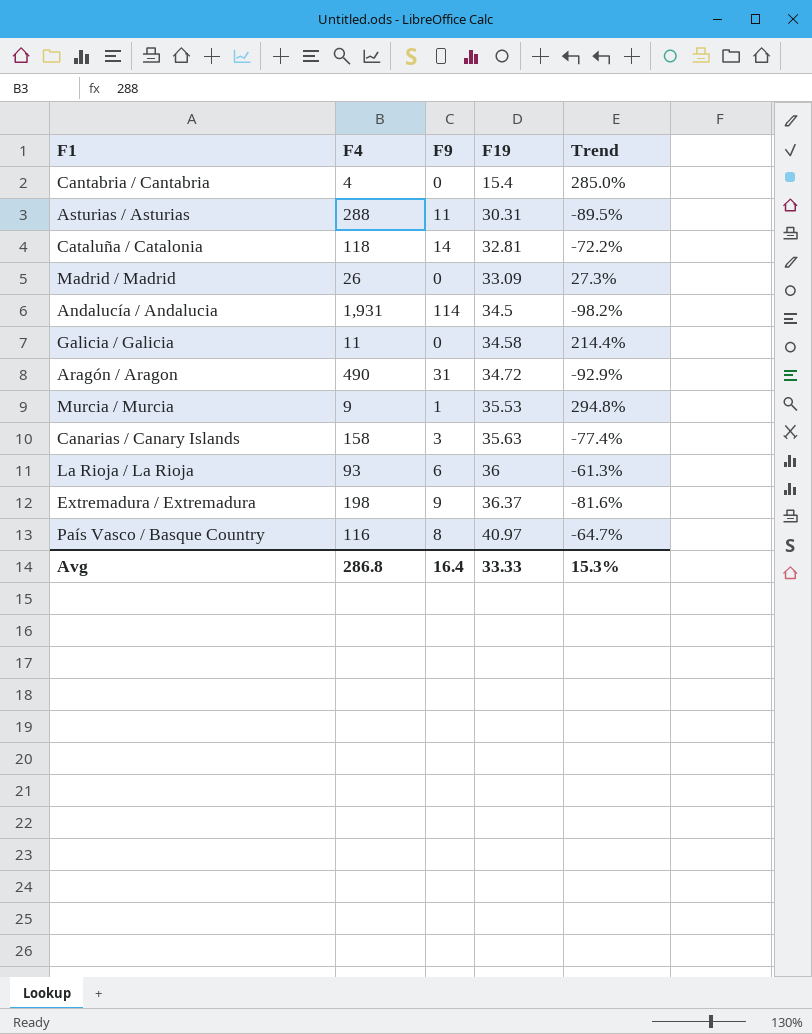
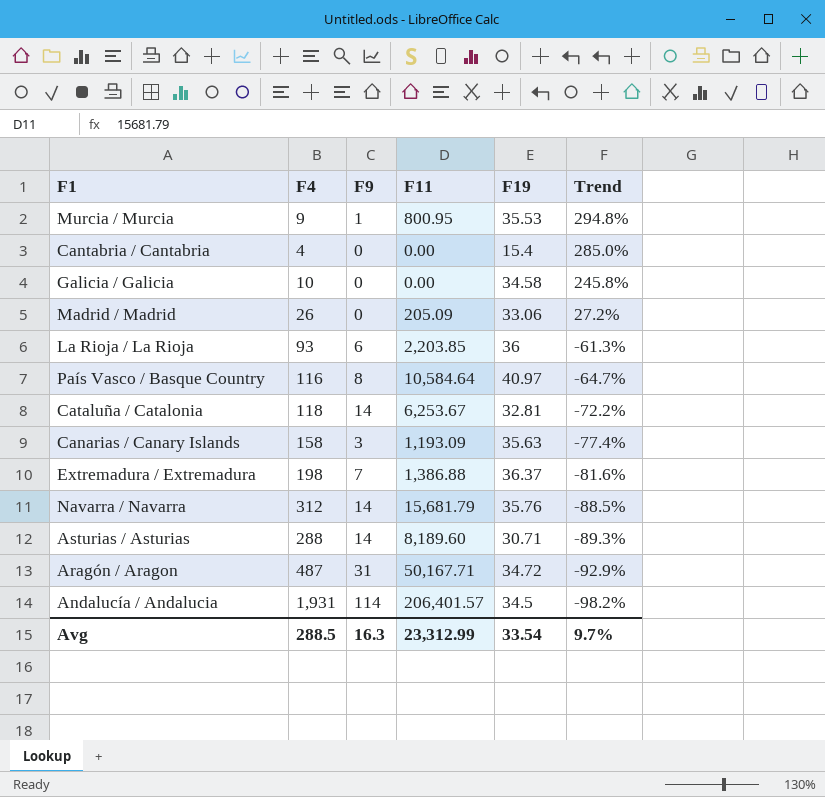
row order: F19 ascending -> Trend descending
column F11 | position: none -> 4
Galicia / Galicia | F4: 11 -> 10
Galicia / Galicia | Trend: 214.4% -> 245.8%
Madrid / Madrid | F19: 33.09 -> 33.06
Madrid / Madrid | Trend: 27.3% -> 27.2%
Extremadura / Extremadura | F9: 9 -> 7
row Navarra / Navarra: none -> 312 | 14 | 15,681.79 | 35.76 | -88.5%
Asturias / Asturias | F9: 11 -> 14
Asturias / Asturias | F19: 30.31 -> 30.71
Asturias / Asturias | Trend: -89.5% -> -89.3%
Aragón / Aragon | F4: 490 -> 487
Avg | F4: 286.8 -> 288.5
Avg | F9: 16.4 -> 16.3
Avg | F19: 33.33 -> 33.54
Avg | Trend: 15.3% -> 9.7%

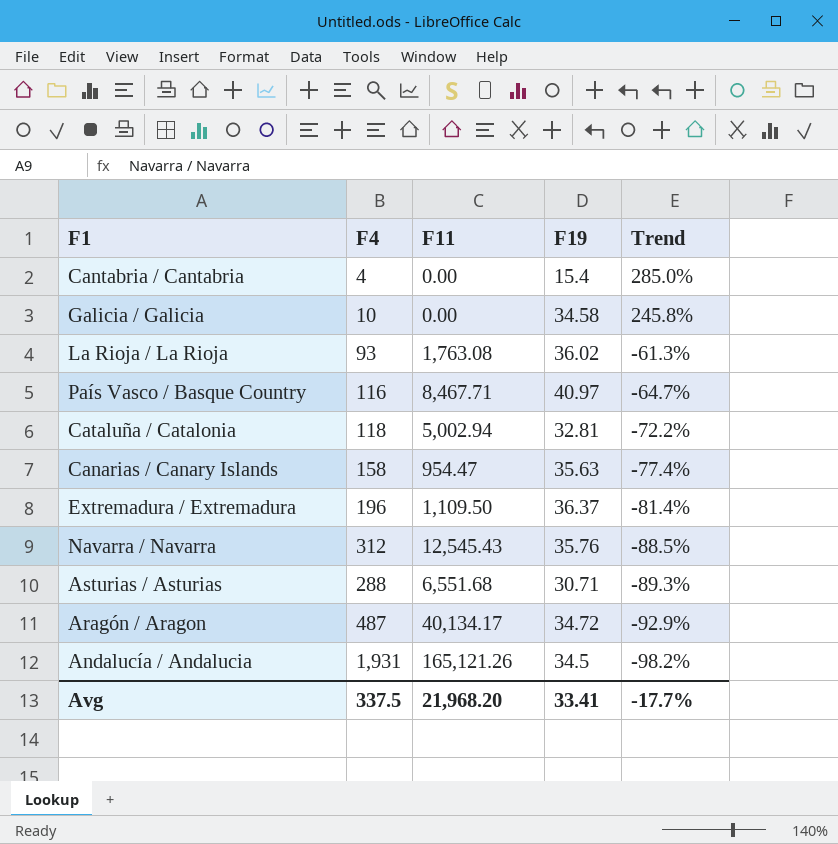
column F9 | position: 3 -> none
row Murcia / Murcia: 9 | 1 | 800.95 | 35.53 | 294.8% -> none
row Madrid / Madrid: 26 | 0 | 205.09 | 33.06 | 27.2% -> none
La Rioja / La Rioja | F11: 2,203.85 -> 1,763.08
La Rioja / La Rioja | F19: 36 -> 36.02
País Vasco / Basque Country | F11: 10,584.64 -> 8,467.71
Cataluña / Catalonia | F11: 6,253.67 -> 5,002.94
Canarias / Canary Islands | F11: 1,193.09 -> 954.47
Extremadura / Extremadura | F4: 198 -> 196
Extremadura / Extremadura | F11: 1,386.88 -> 1,109.50
Extremadura / Extremadura | Trend: -81.6% -> -81.4%
Navarra / Navarra | F11: 15,681.79 -> 12,545.43
Asturias / Asturias | F11: 8,189.60 -> 6,551.68
Aragón / Aragon | F11: 50,167.71 -> 40,134.17
Andalucía / Andalucia | F11: 206,401.57 -> 165,121.26
Avg | F4: 288.5 -> 337.5
Avg | F11: 23,312.99 -> 21,968.20
Avg | F19: 33.54 -> 33.41
Avg | Trend: 9.7% -> -17.7%

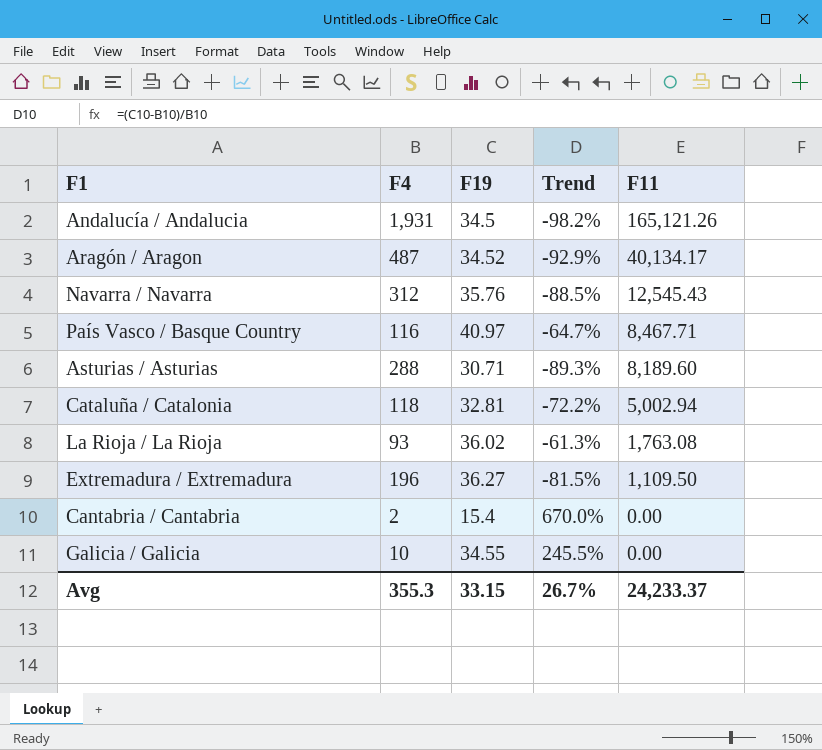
row order: Trend descending -> F11 descending
column F11 | position: 3 -> 5
row Canarias / Canary Islands: 158 | 954.47 | 35.63 | -77.4% -> none
Aragón / Aragon | F19: 34.72 -> 34.52
Asturias / Asturias | F11: 6,551.68 -> 8,189.60
Extremadura / Extremadura | F19: 36.37 -> 36.27
Extremadura / Extremadura | Trend: -81.4% -> -81.5%
Cantabria / Cantabria | F4: 4 -> 2
Cantabria / Cantabria | Trend: 285.0% -> 670.0%
Galicia / Galicia | F19: 34.58 -> 34.55
Galicia / Galicia | Trend: 245.8% -> 245.5%
Avg | F4: 337.5 -> 355.3
Avg | F19: 33.41 -> 33.15
Avg | Trend: -17.7% -> 26.7%
Avg | F11: 21,968.20 -> 24,233.37

